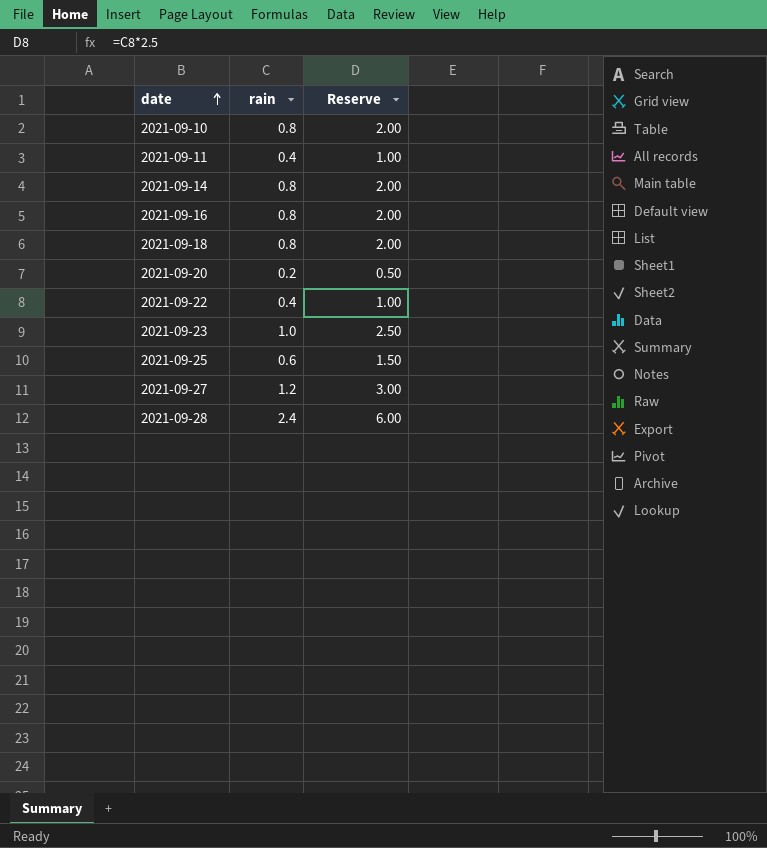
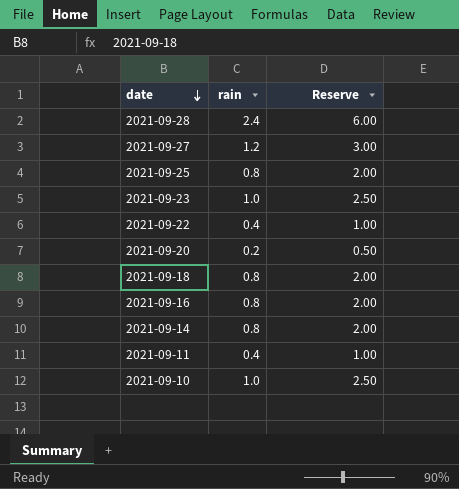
row order: date ascending -> date descending
2021-09-25 | rain: 0.6 -> 0.8
2021-09-25 | Reserve: 1.50 -> 2.00
2021-09-10 | rain: 0.8 -> 1.0
2021-09-10 | Reserve: 2.00 -> 2.50

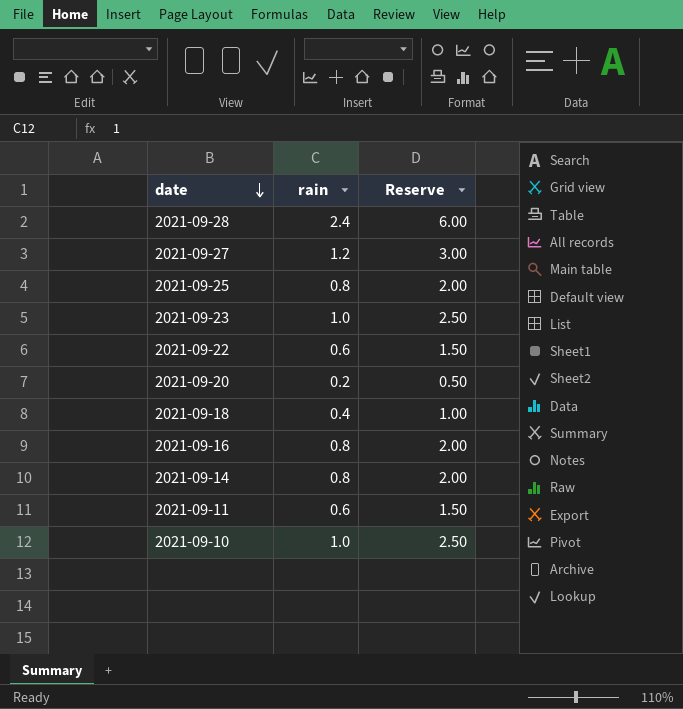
2021-09-22 | rain: 0.4 -> 0.6
2021-09-22 | Reserve: 1.00 -> 1.50
2021-09-18 | rain: 0.8 -> 0.4
2021-09-18 | Reserve: 2.00 -> 1.00
2021-09-11 | rain: 0.4 -> 0.6
2021-09-11 | Reserve: 1.00 -> 1.50

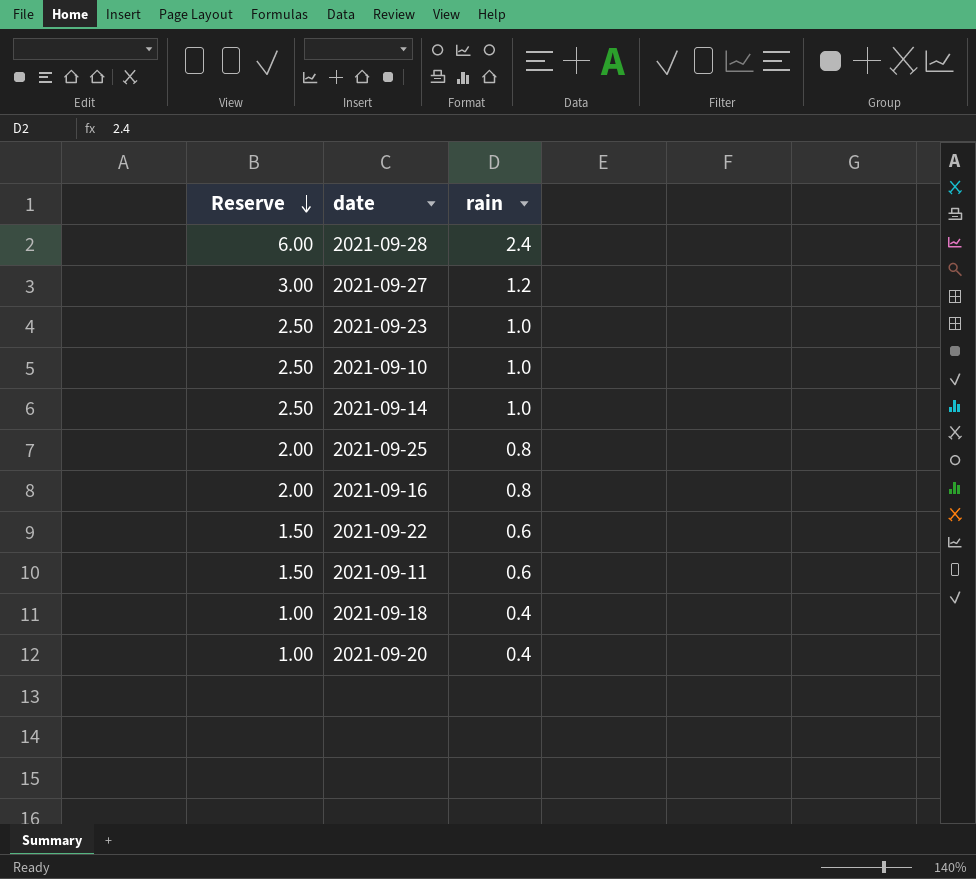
row order: date descending -> Reserve descending
column Reserve | position: 3 -> 1
2021-09-14 | Reserve: 2.00 -> 2.50
2021-09-14 | rain: 0.8 -> 1.0
2021-09-20 | Reserve: 0.50 -> 1.00
2021-09-20 | rain: 0.2 -> 0.4

